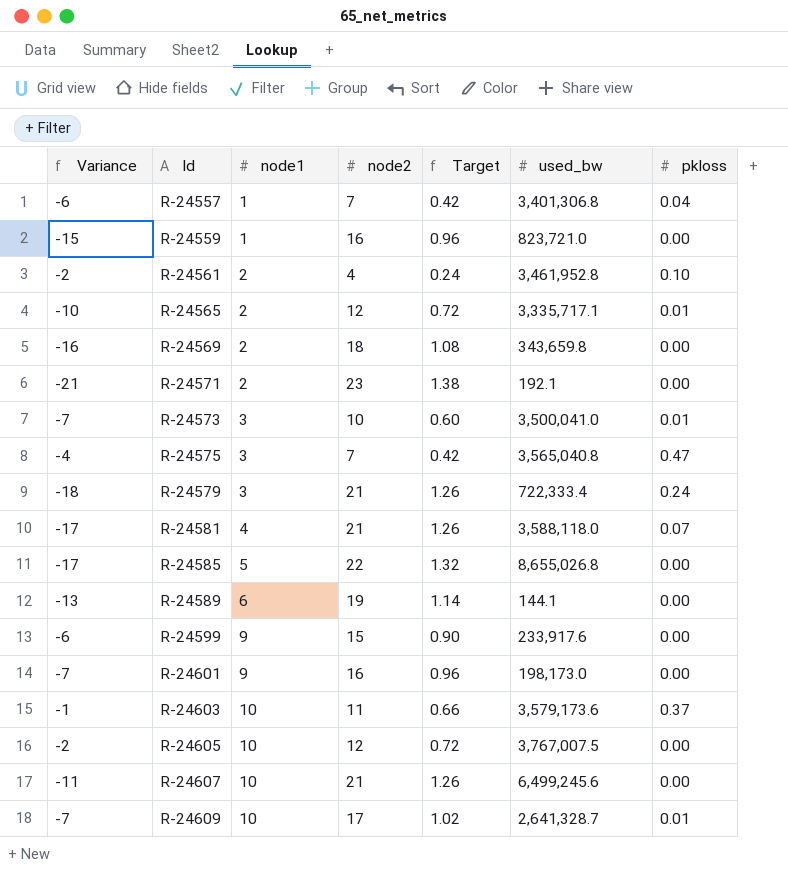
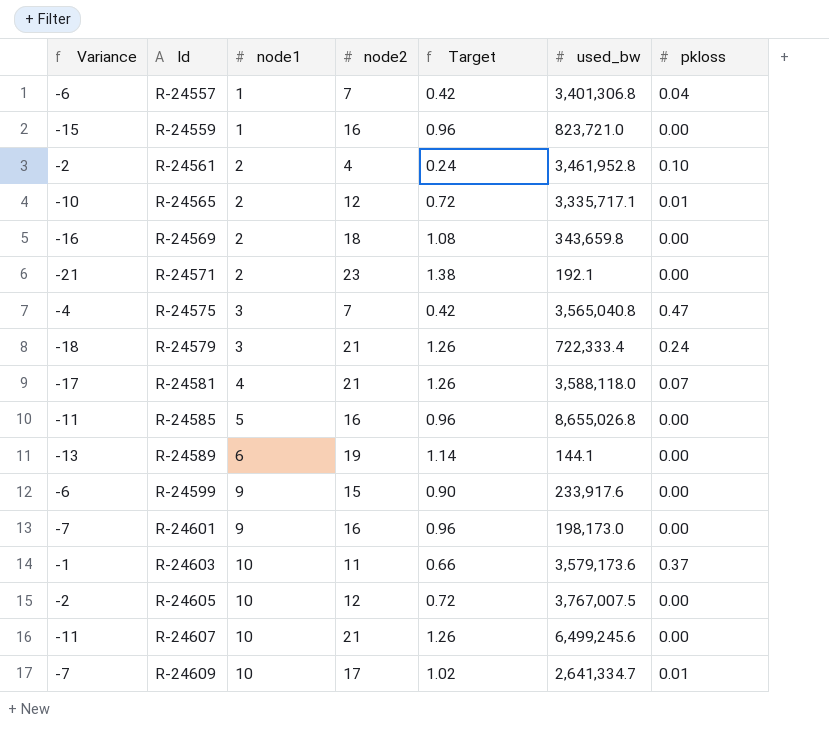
row R-24573: -7 | 3 | 10 | 0.60 | 3,500,041.0 | 0.01 -> none
R-24585 | Variance: -17 -> -11
R-24585 | node2: 22 -> 16
R-24585 | Target: 1.32 -> 0.96
R-24609 | used_bw: 2,641,328.7 -> 2,641,334.7

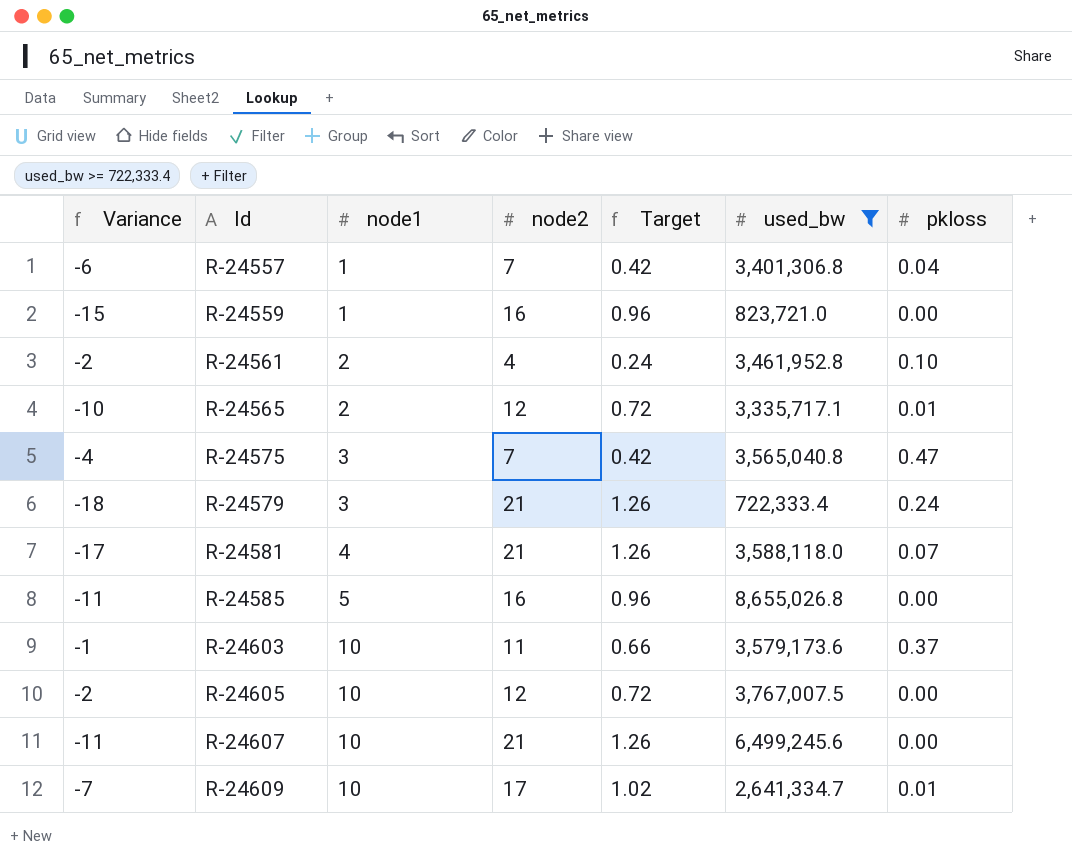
filter: none -> used_bw >= 722,333.4

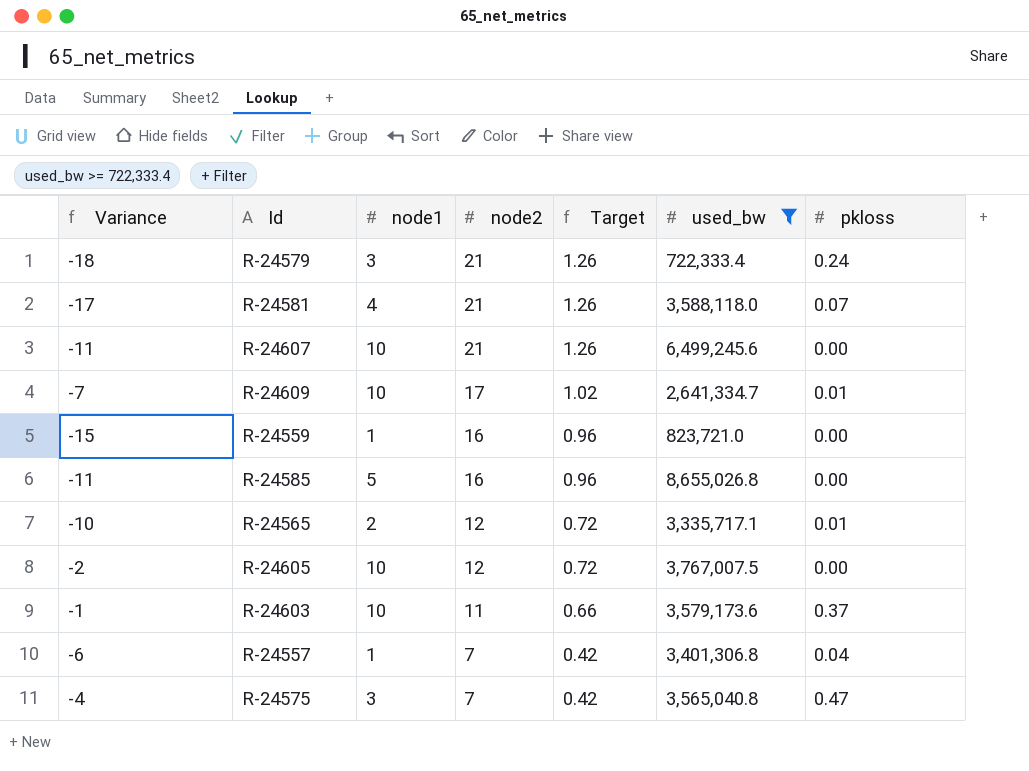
row order: Id ascending -> node2 descending
row R-24561: -2 | 2 | 4 | 0.24 | 3,461,952.8 | 0.10 -> none

